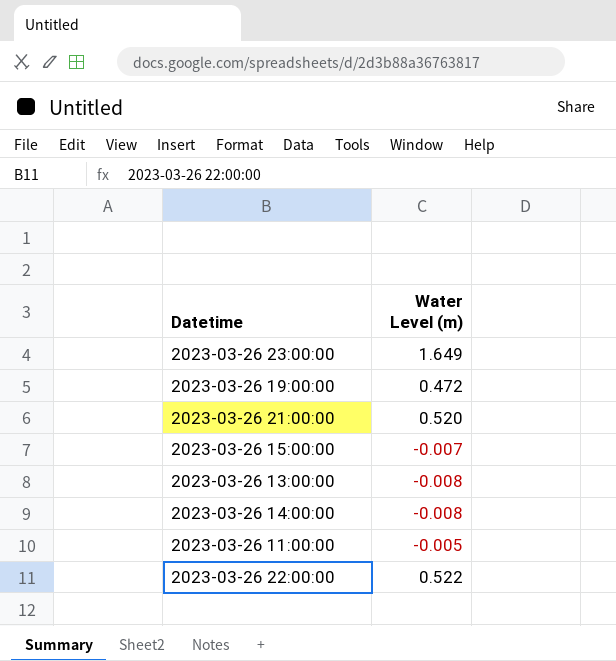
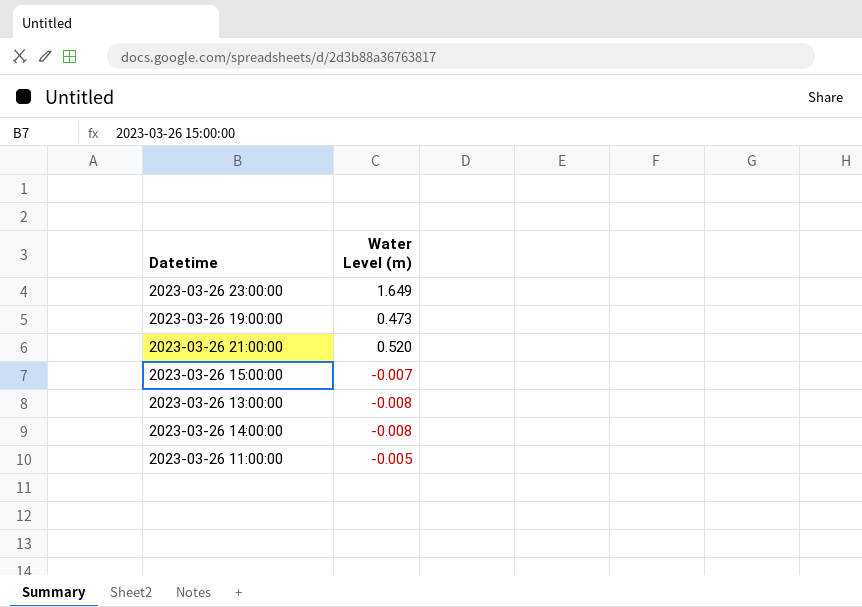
row 2023-03-26 22:00:00: 0.522 -> none
2023-03-26 19:00:00 | Water Level (m): 0.472 -> 0.473

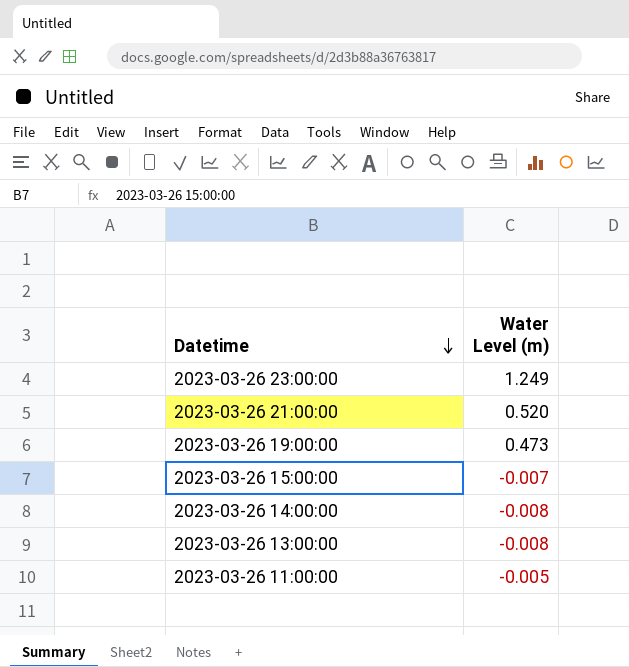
row order: none -> Datetime descending
2023-03-26 23:00:00 | Water Level (m): 1.649 -> 1.249

